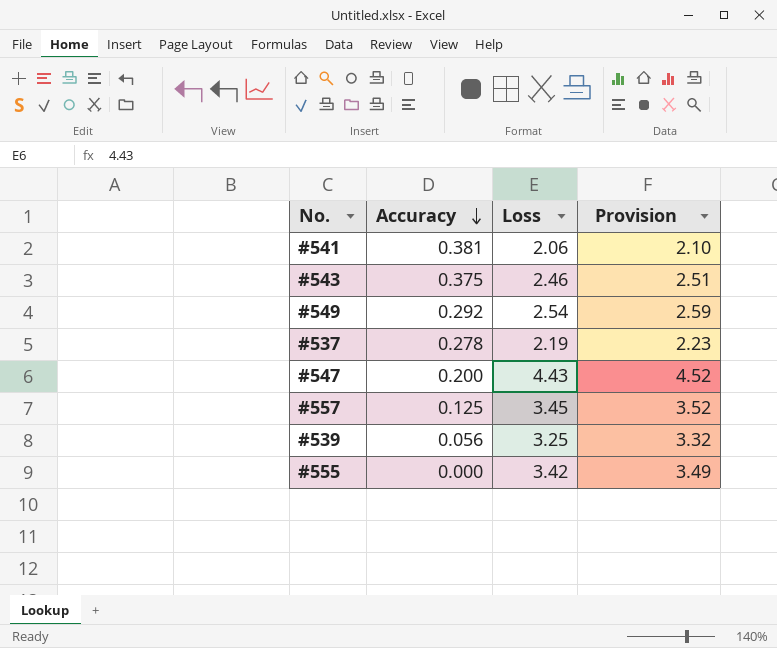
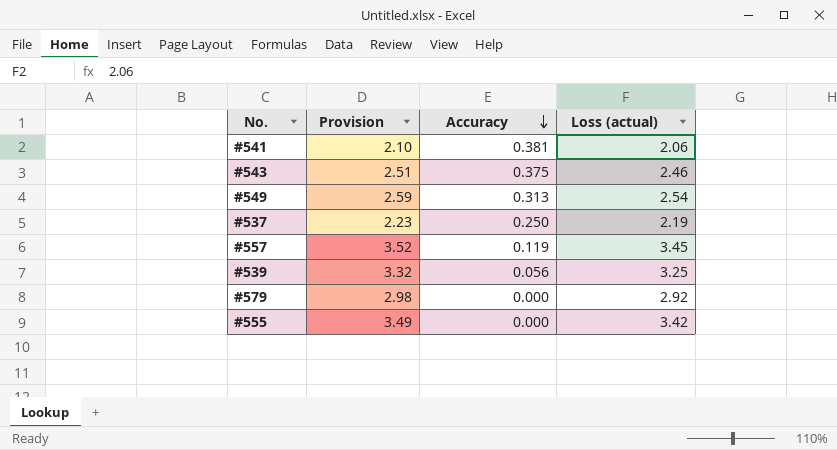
column Provision | position: 4 -> 2
column name: Loss -> Loss (actual)
row #547: 0.200 | 4.43 | 4.52 -> none
#549 | Accuracy: 0.292 -> 0.313
#537 | Accuracy: 0.278 -> 0.250
#557 | Accuracy: 0.125 -> 0.119
row #579: none -> 2.98 | 0.000 | 2.92

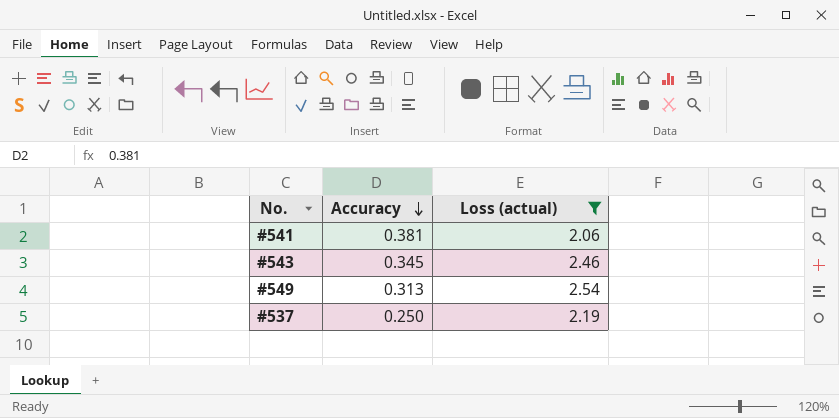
filter: none -> Loss (actual) <= 2.54
column Provision | formula: [Loss (actual)] * 1.02 -> none
#543 | Accuracy: 0.375 -> 0.345

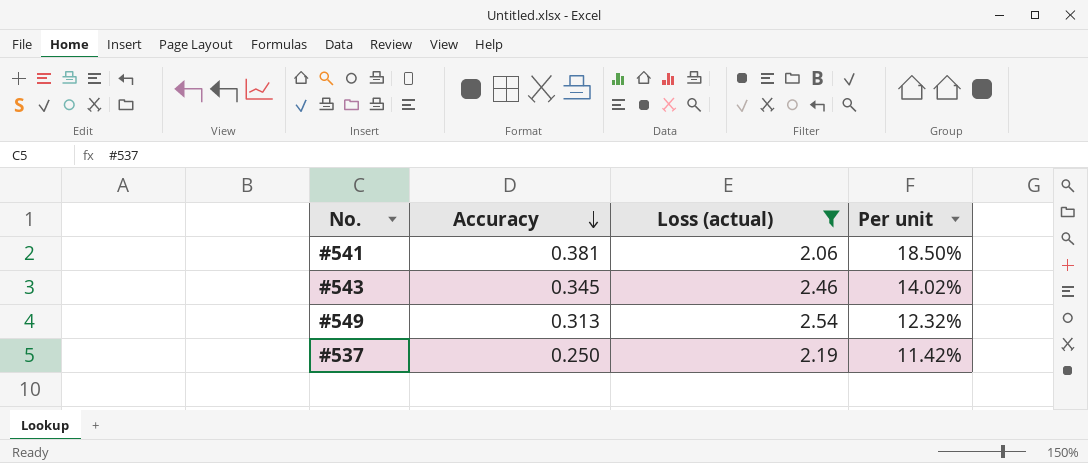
column Per unit | formula: none -> [Accuracy] / [Loss (actual)]

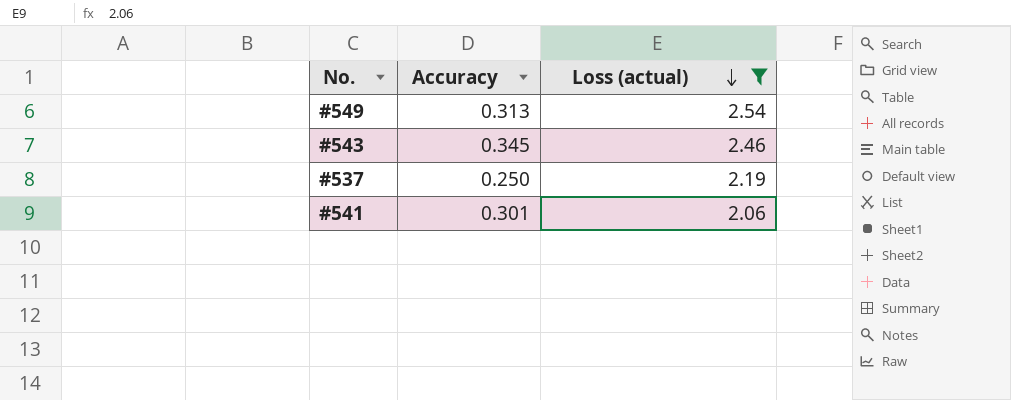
row order: Accuracy descending -> Loss (actual) descending
column Per unit | formula: [Accuracy] / [Loss (actual)] -> none
#541 | Accuracy: 0.381 -> 0.301

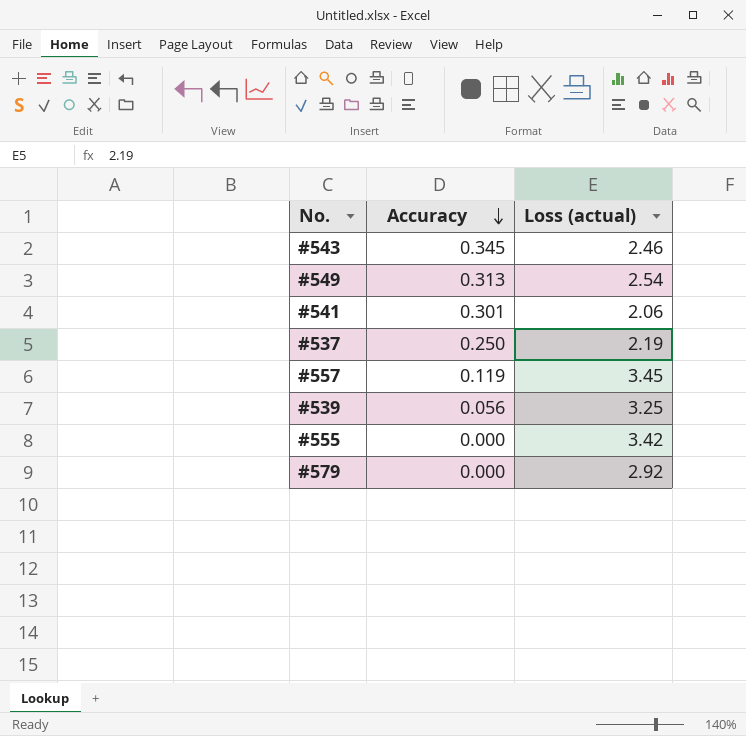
filter: Loss (actual) <= 2.54 -> none
row order: Loss (actual) descending -> Accuracy descending

